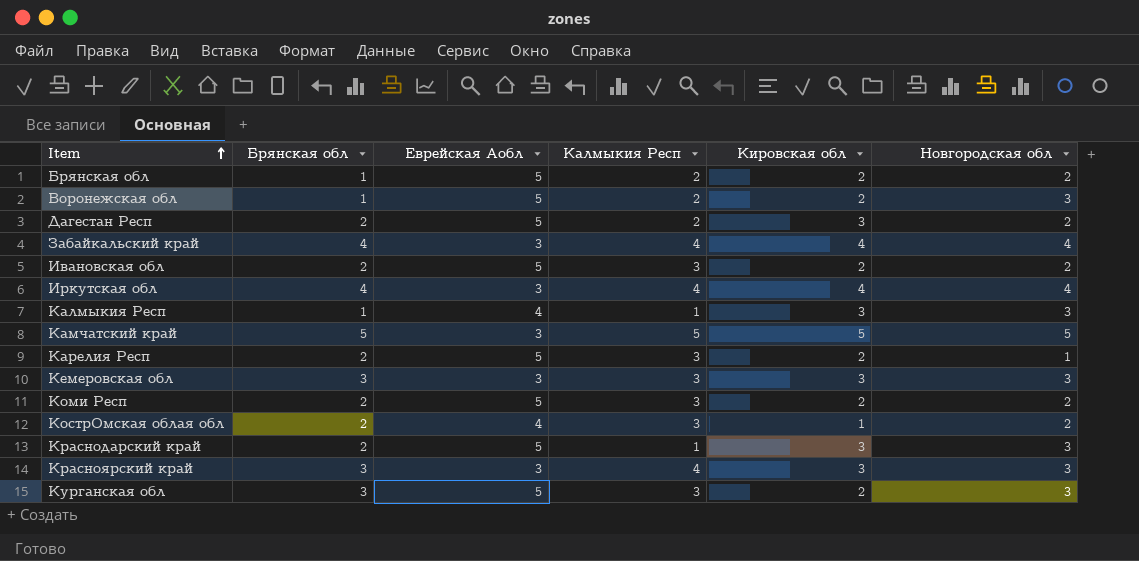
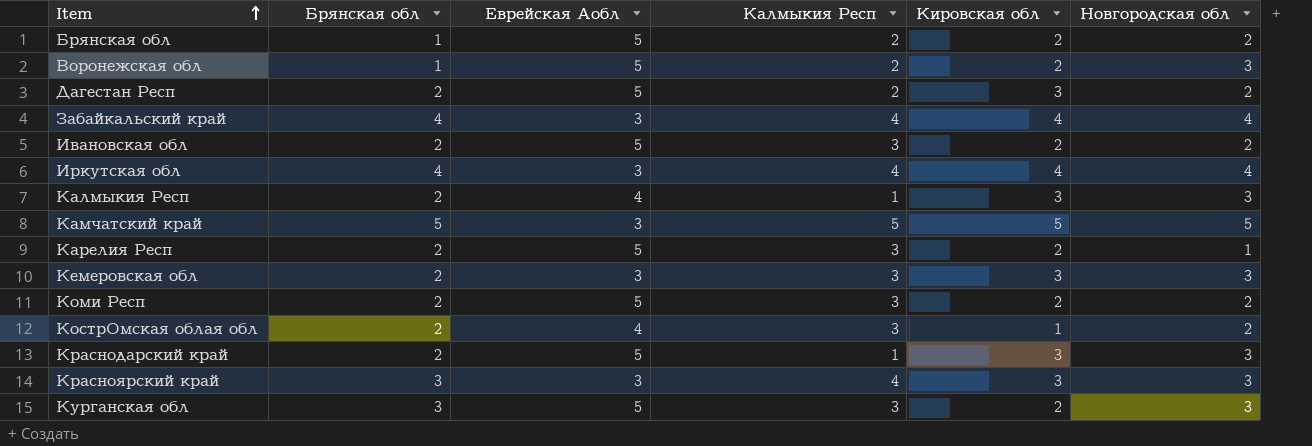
Калмыкия Респ | Брянская обл: 1 -> 2
Кемеровская обл | Брянская обл: 3 -> 2

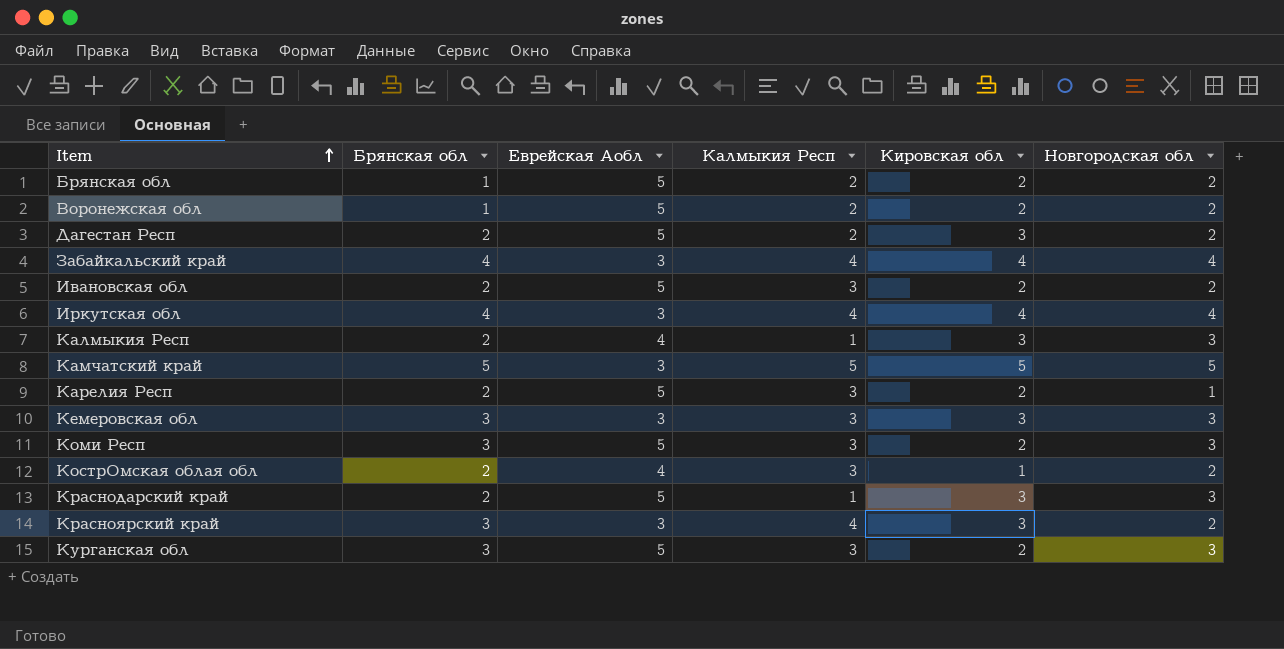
Воронежская обл | Новгородская обл: 3 -> 2
Кемеровская обл | Брянская обл: 2 -> 3
Коми Респ | Брянская обл: 2 -> 3
Коми Респ | Новгородская обл: 2 -> 3
Красноярский край | Новгородская обл: 3 -> 2

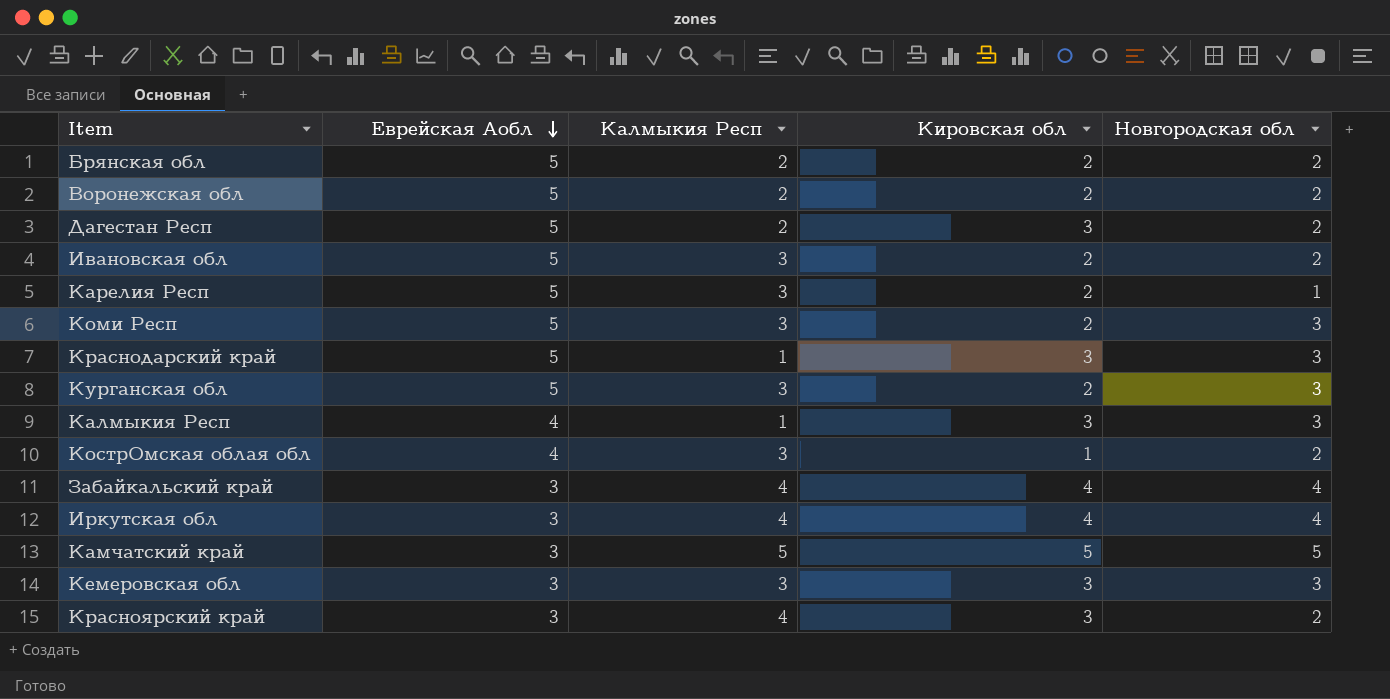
row order: Item ascending -> Еврейская Аобл descending
column Брянская обл | position: 2 -> none

